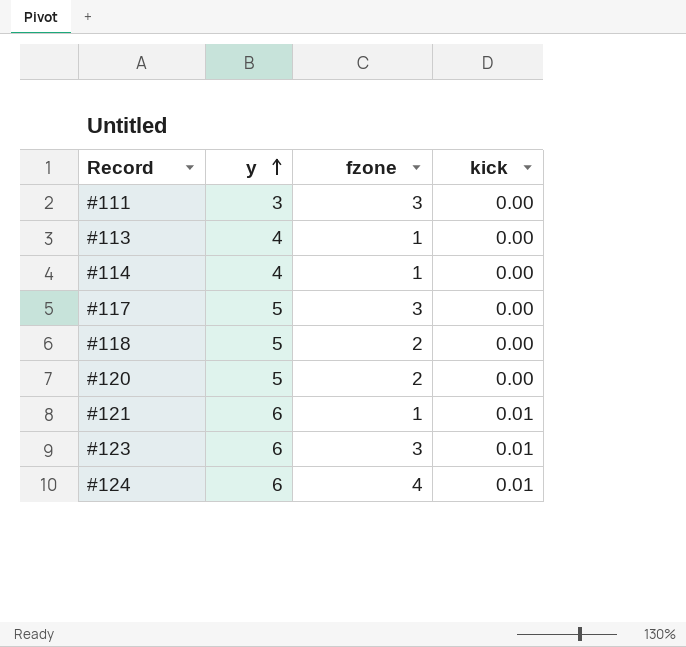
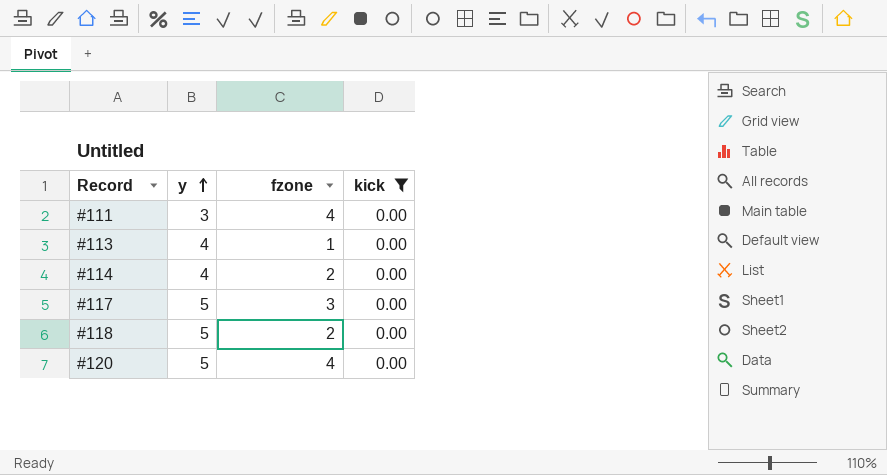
filter: none -> kick = 0.00
#111 | fzone: 3 -> 4
#114 | fzone: 1 -> 2
#120 | fzone: 2 -> 4

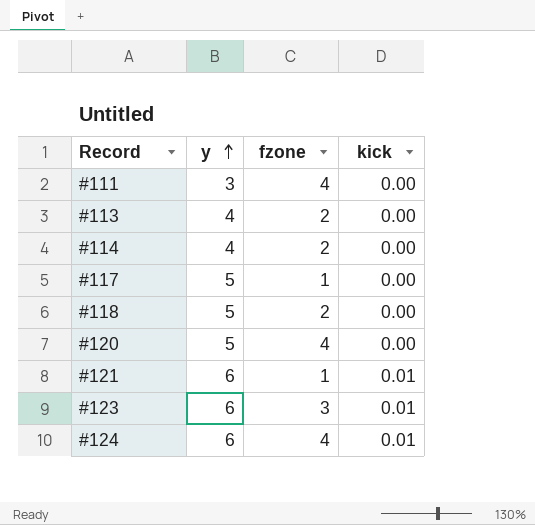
filter: kick = 0.00 -> none
#113 | fzone: 1 -> 2
#117 | fzone: 3 -> 1

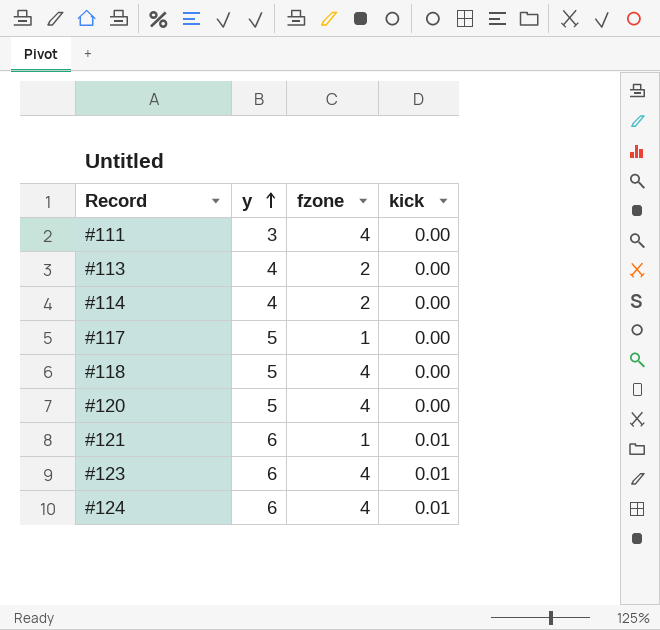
#118 | fzone: 2 -> 4
#123 | fzone: 3 -> 4

